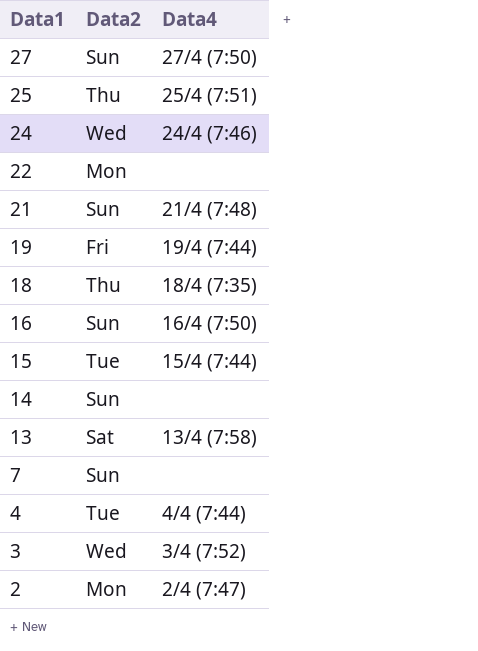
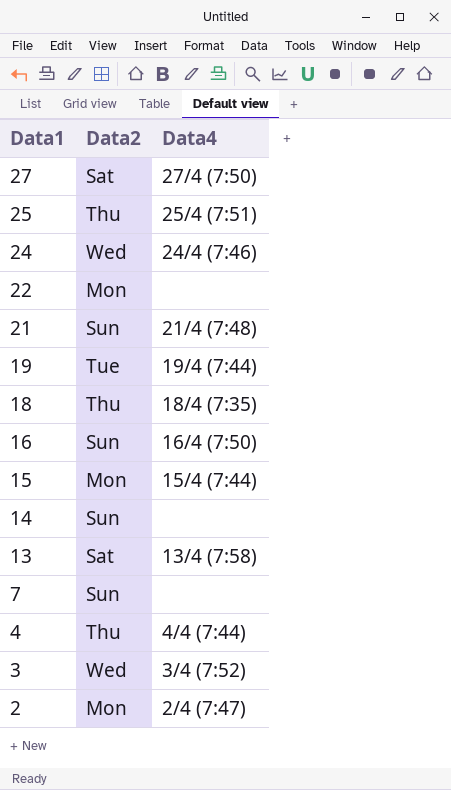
27 | Data2: Sun -> Sat
19 | Data2: Fri -> Tue
15 | Data2: Tue -> Mon
4 | Data2: Tue -> Thu

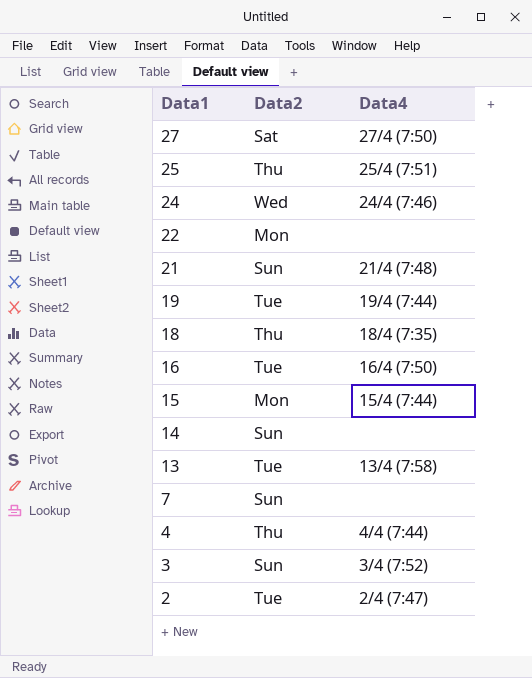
16 | Data2: Sun -> Tue
13 | Data2: Sat -> Tue
3 | Data2: Wed -> Sun
2 | Data2: Mon -> Tue

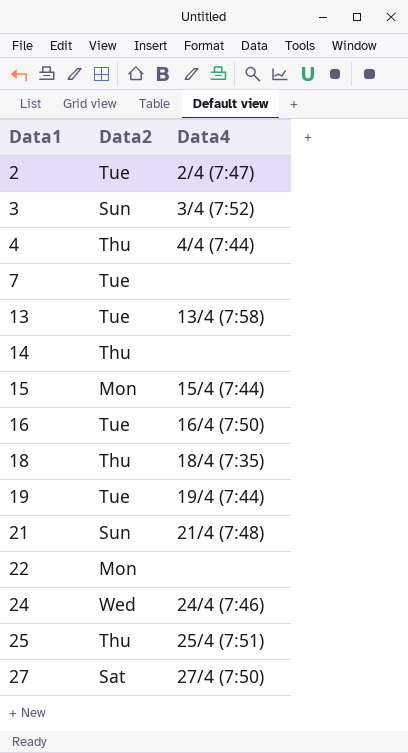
row order: Data1 descending -> Data1 ascending
7 | Data2: Sun -> Tue
14 | Data2: Sun -> Thu

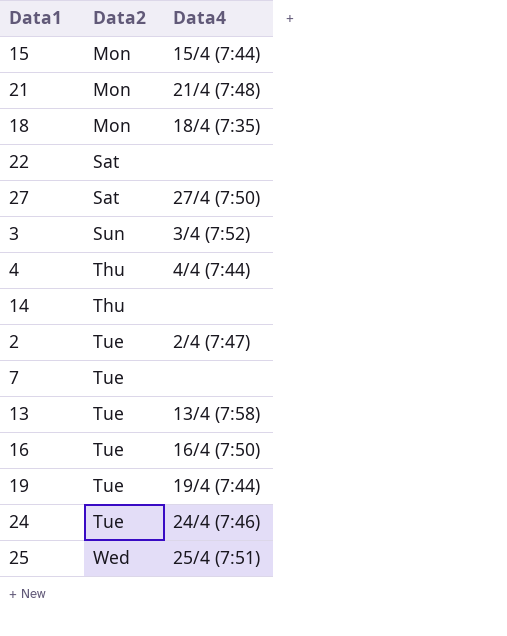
row order: Data1 ascending -> Data2 ascending
21 | Data2: Sun -> Mon
18 | Data2: Thu -> Mon
22 | Data2: Mon -> Sat
24 | Data2: Wed -> Tue
25 | Data2: Thu -> Wed

